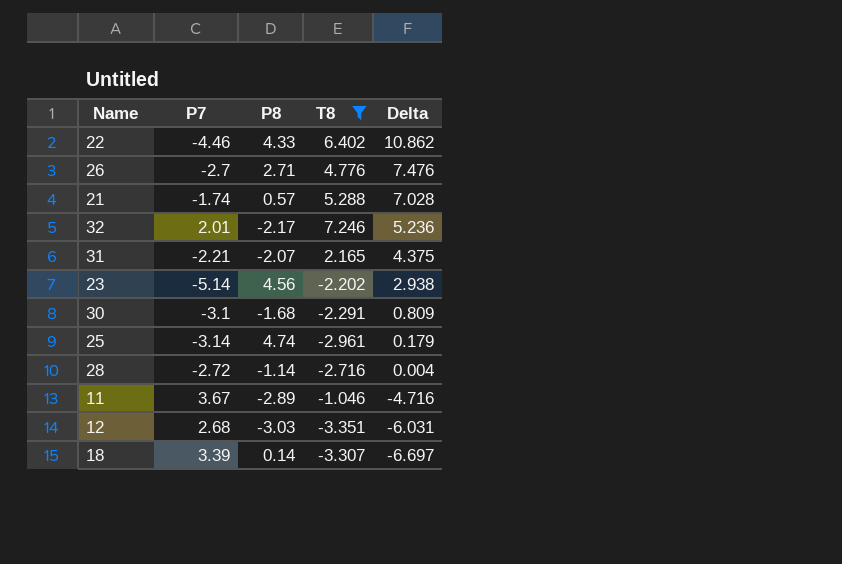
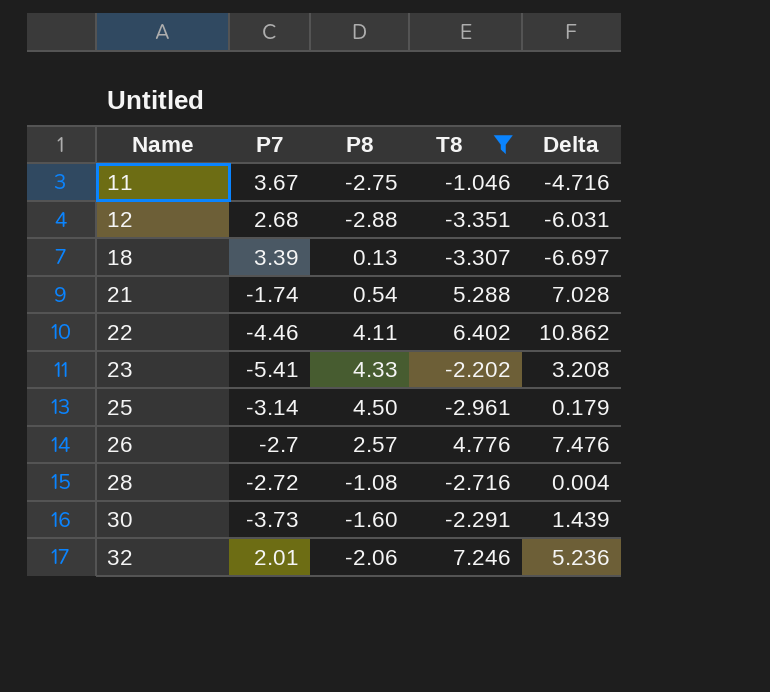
row order: Delta descending -> Name ascending
row 31: -2.21 | -2.07 | 2.165 | 4.375 -> none
11 | P8: -2.89 -> -2.75
12 | P8: -3.03 -> -2.88
18 | P8: 0.14 -> 0.13
21 | P8: 0.57 -> 0.54
22 | P8: 4.33 -> 4.11
23 | P7: -5.14 -> -5.41
23 | P8: 4.56 -> 4.33
23 | Delta: 2.938 -> 3.208
25 | P8: 4.74 -> 4.50
26 | P8: 2.71 -> 2.57
28 | P8: -1.14 -> -1.08
30 | P7: -3.1 -> -3.73
30 | P8: -1.68 -> -1.60
30 | Delta: 0.809 -> 1.439
32 | P8: -2.17 -> -2.06

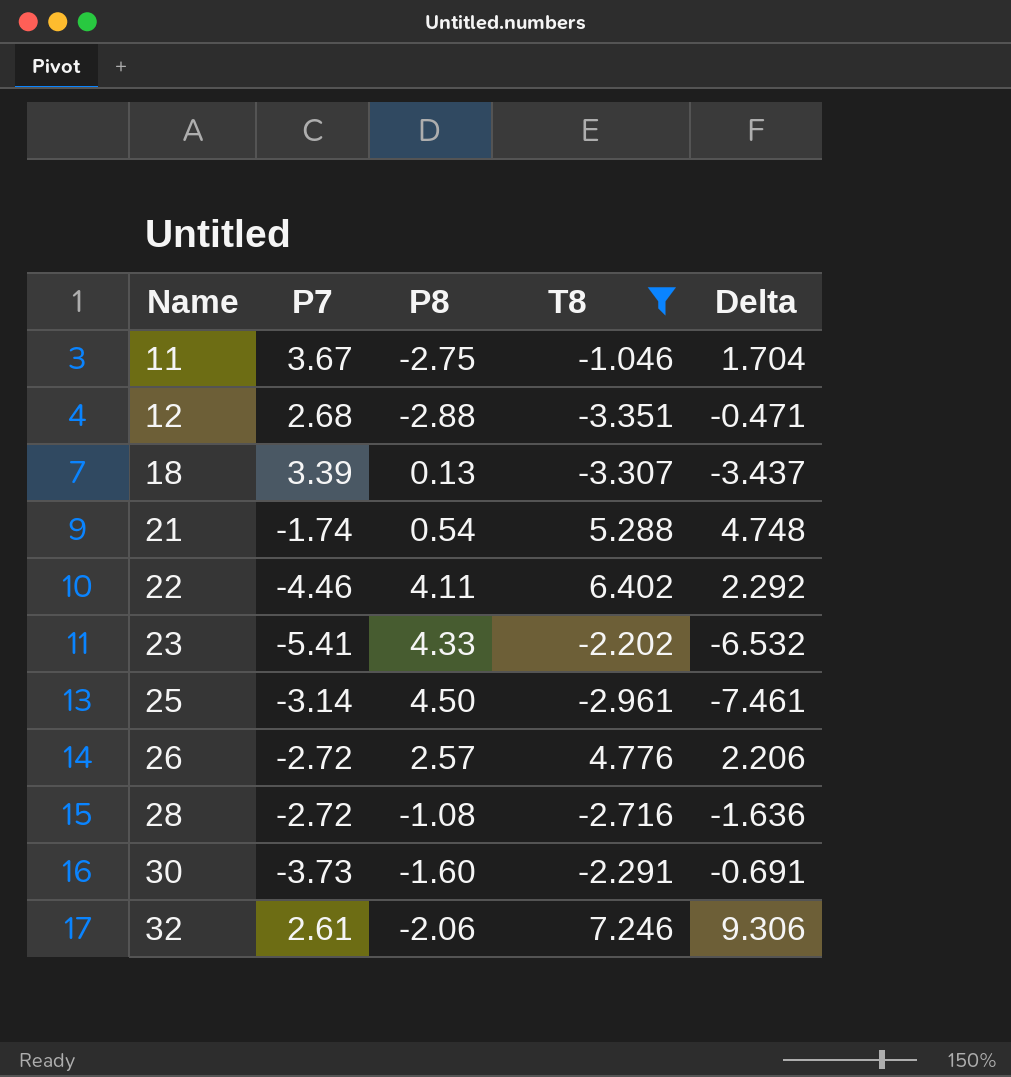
column Delta | formula: [T8] - [P7] -> [T8] - [P8]
26 | P7: -2.7 -> -2.72
32 | P7: 2.01 -> 2.61

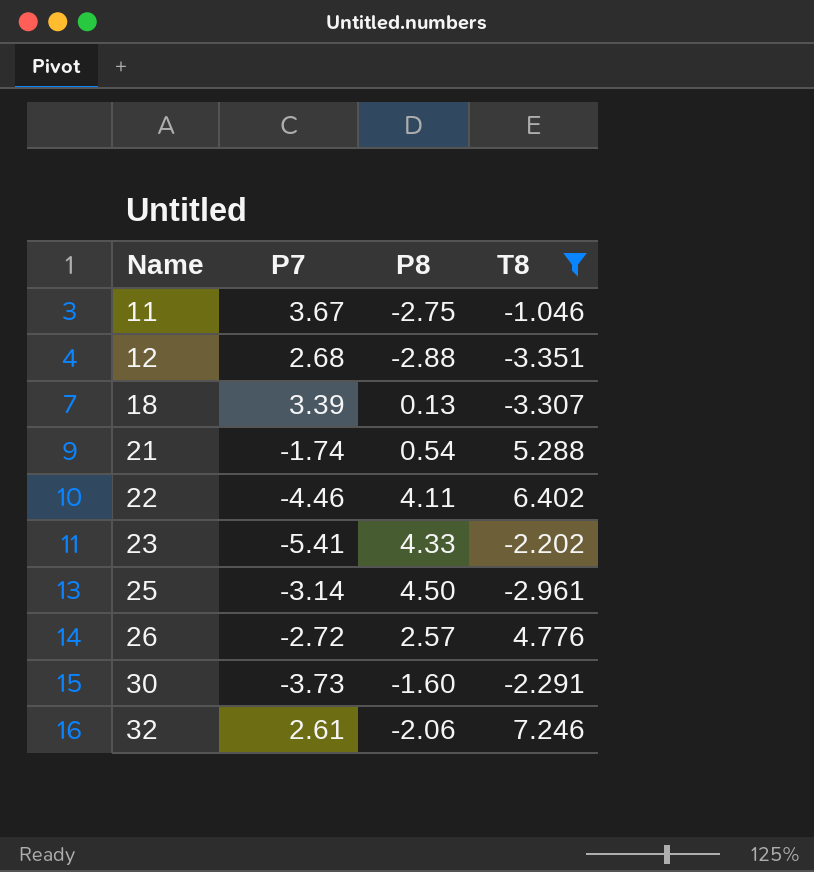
column Delta | formula: [T8] - [P8] -> none
row 28: -2.72 | -1.08 | -2.716 | -1.636 -> none

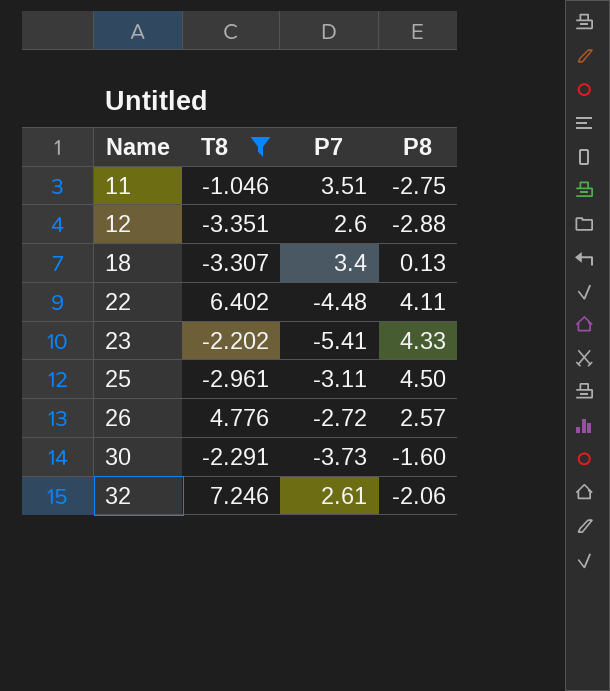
column T8 | position: 4 -> 2
row 21: -1.74 | 0.54 | 5.288 -> none
11 | P7: 3.67 -> 3.51
12 | P7: 2.68 -> 2.6
18 | P7: 3.39 -> 3.4
22 | P7: -4.46 -> -4.48
25 | P7: -3.14 -> -3.11

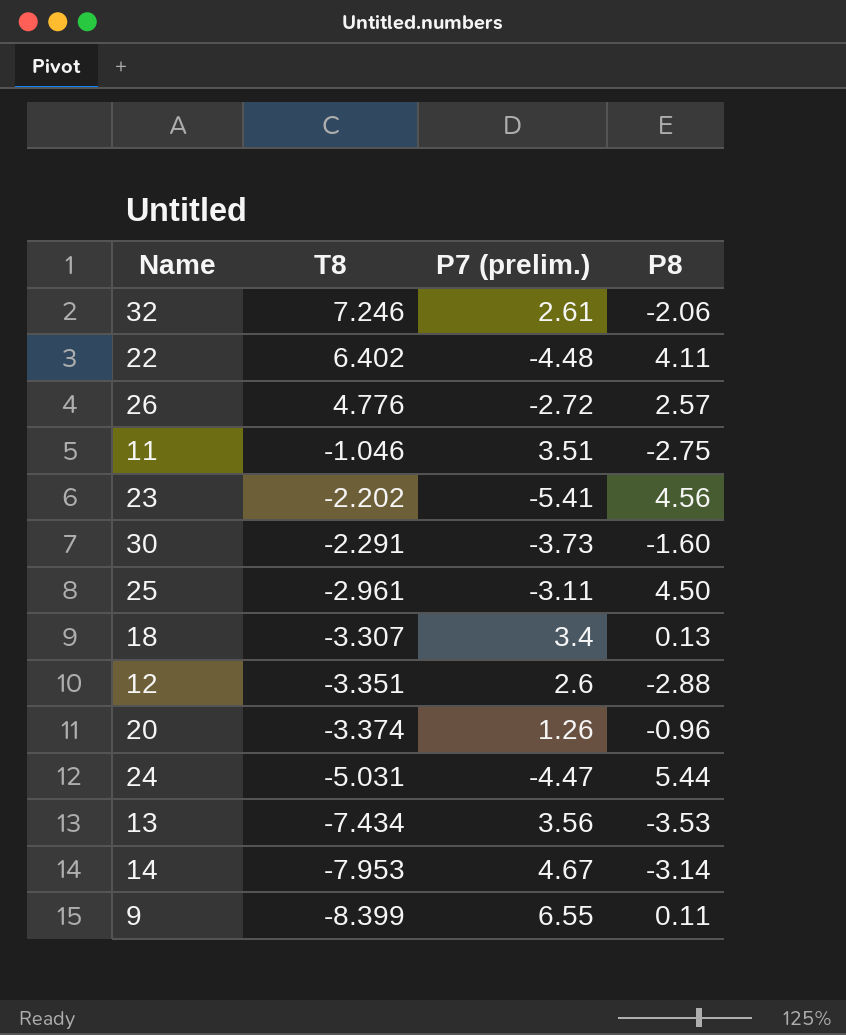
filter: T8 >= -3.351 -> none
row order: Name ascending -> T8 descending
column name: P7 -> P7 (prelim.)
23 | P8: 4.33 -> 4.56

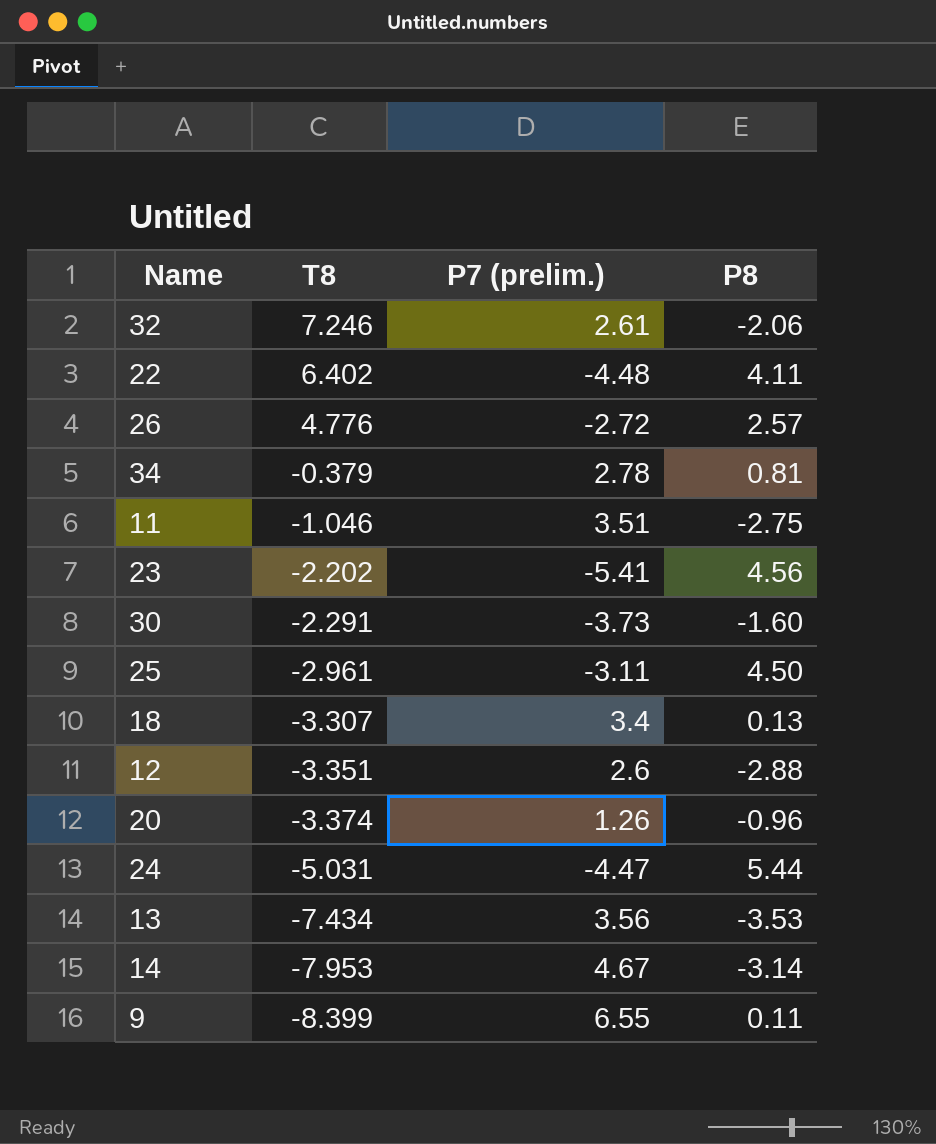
row 34: none -> -0.379 | 2.78 | 0.81

